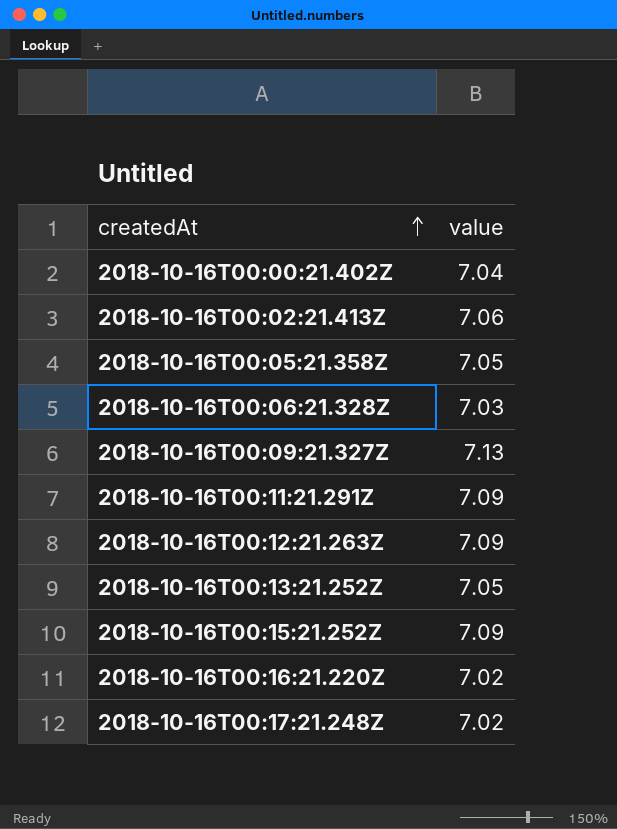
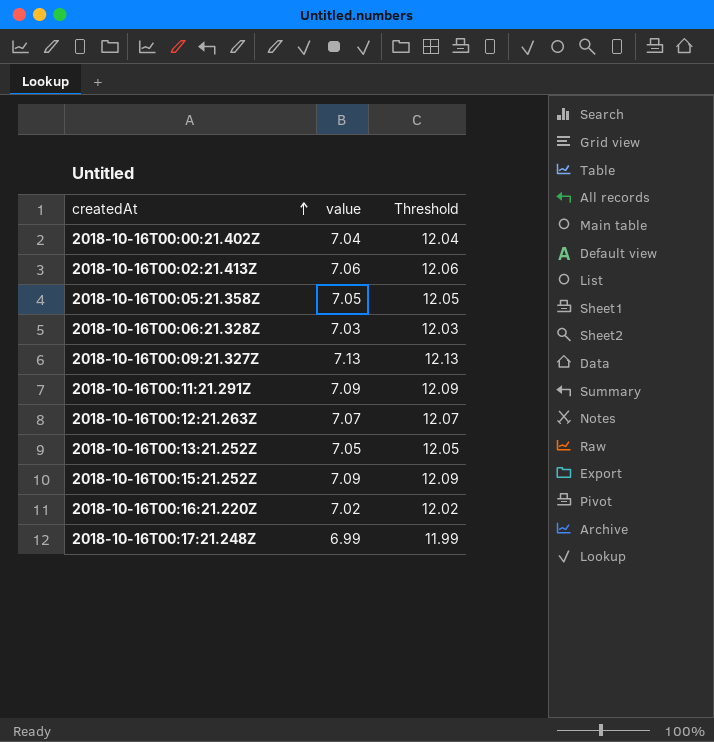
column Threshold | formula: none -> [value] + 5
2018-10-16T00:12:21.263Z | value: 7.09 -> 7.07
2018-10-16T00:17:21.248Z | value: 7.02 -> 6.99

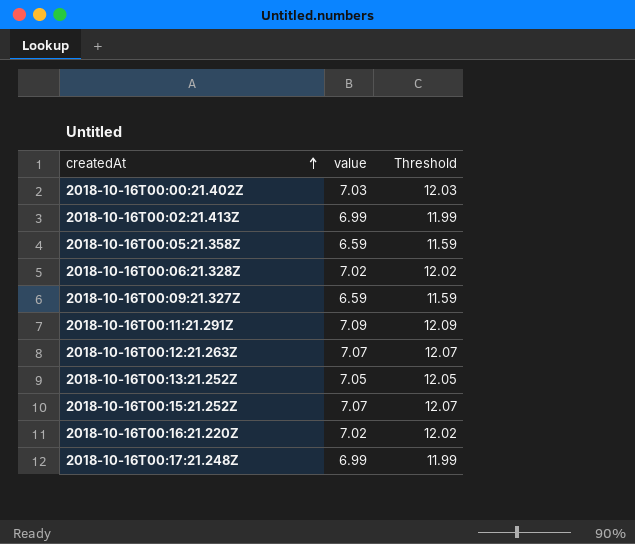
2018-10-16T00:00:21.402Z | value: 7.04 -> 7.03
2018-10-16T00:00:21.402Z | Threshold: 12.04 -> 12.03
2018-10-16T00:02:21.413Z | value: 7.06 -> 6.99
2018-10-16T00:02:21.413Z | Threshold: 12.06 -> 11.99
2018-10-16T00:05:21.358Z | value: 7.05 -> 6.59
2018-10-16T00:05:21.358Z | Threshold: 12.05 -> 11.59
2018-10-16T00:06:21.328Z | value: 7.03 -> 7.02
2018-10-16T00:06:21.328Z | Threshold: 12.03 -> 12.02
2018-10-16T00:09:21.327Z | value: 7.13 -> 6.59
2018-10-16T00:09:21.327Z | Threshold: 12.13 -> 11.59
2018-10-16T00:15:21.252Z | value: 7.09 -> 7.07
2018-10-16T00:15:21.252Z | Threshold: 12.09 -> 12.07

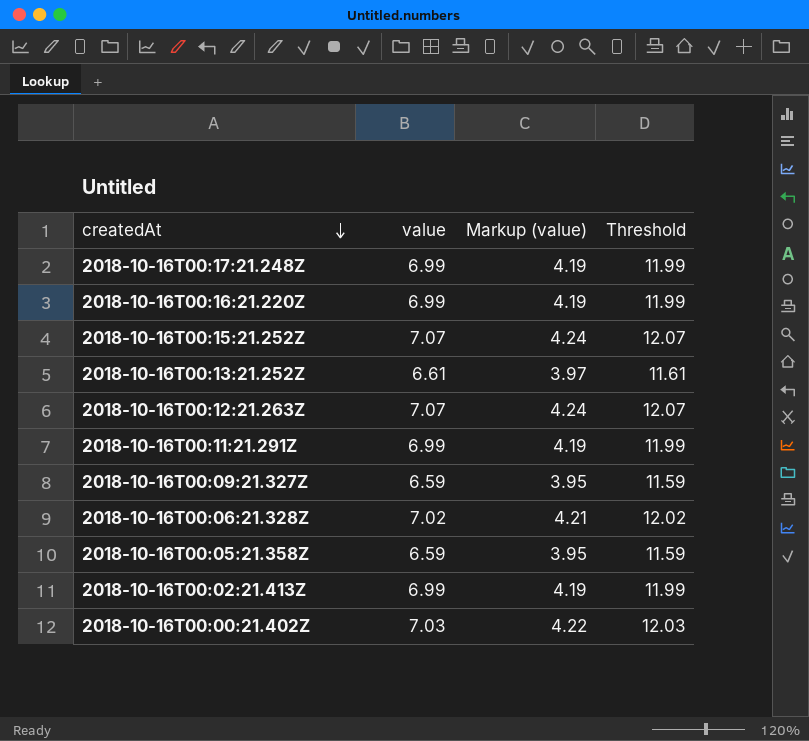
row order: createdAt ascending -> createdAt descending
column Markup (value) | formula: none -> [value] * 0.6
2018-10-16T00:16:21.220Z | value: 7.02 -> 6.99
2018-10-16T00:16:21.220Z | Threshold: 12.02 -> 11.99
2018-10-16T00:13:21.252Z | value: 7.05 -> 6.61
2018-10-16T00:13:21.252Z | Threshold: 12.05 -> 11.61
2018-10-16T00:11:21.291Z | value: 7.09 -> 6.99
2018-10-16T00:11:21.291Z | Threshold: 12.09 -> 11.99

